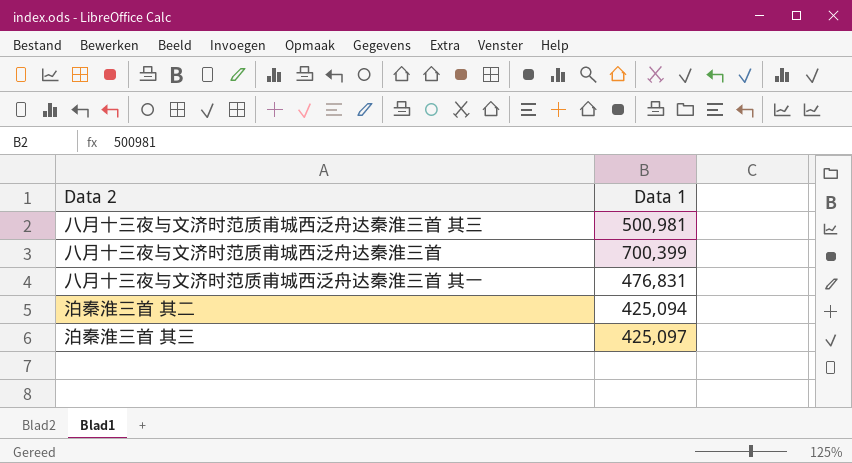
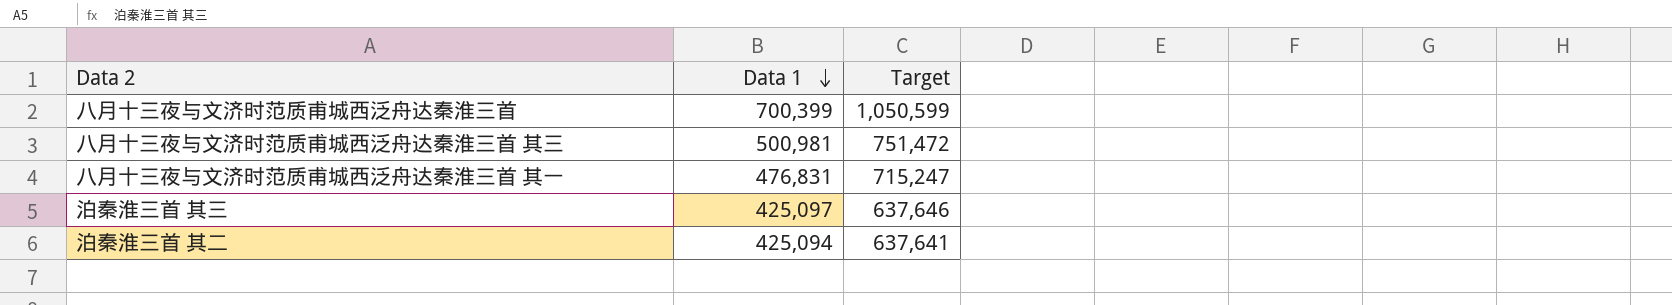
row order: none -> Data 1 descending
column Target | formula: none -> [Data 1] * 1.5

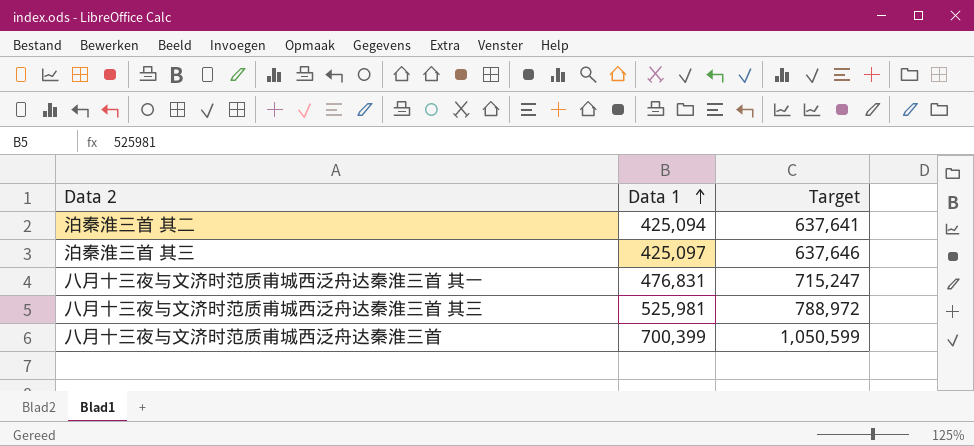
row order: Data 1 descending -> Data 1 ascending
八月十三夜与文济时范质甫城西泛舟达秦淮三首 其三 | Data 1: 500,981 -> 525,981
八月十三夜与文济时范质甫城西泛舟达秦淮三首 其三 | Target: 751,472 -> 788,972

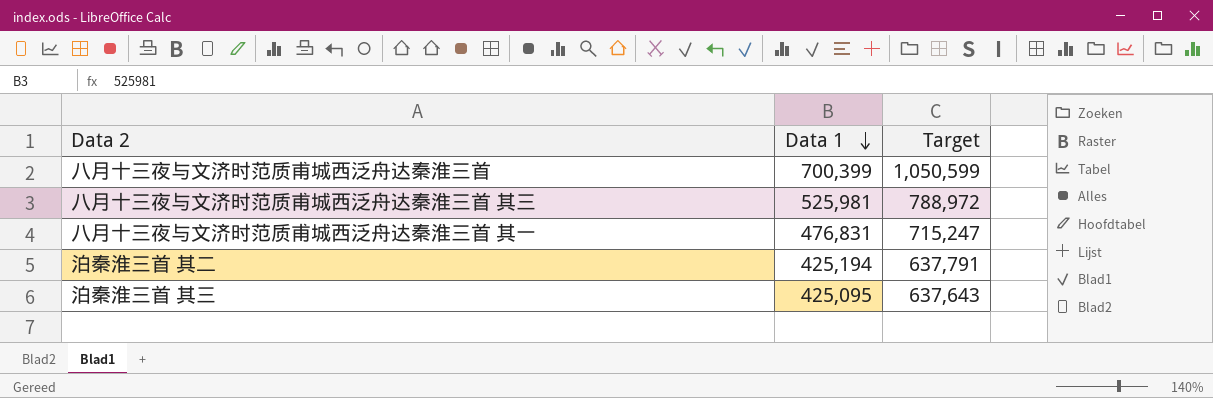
row order: Data 1 ascending -> Data 1 descending
泊秦淮三首 其二 | Data 1: 425,094 -> 425,194
泊秦淮三首 其二 | Target: 637,641 -> 637,791
泊秦淮三首 其三 | Data 1: 425,097 -> 425,095
泊秦淮三首 其三 | Target: 637,646 -> 637,643

